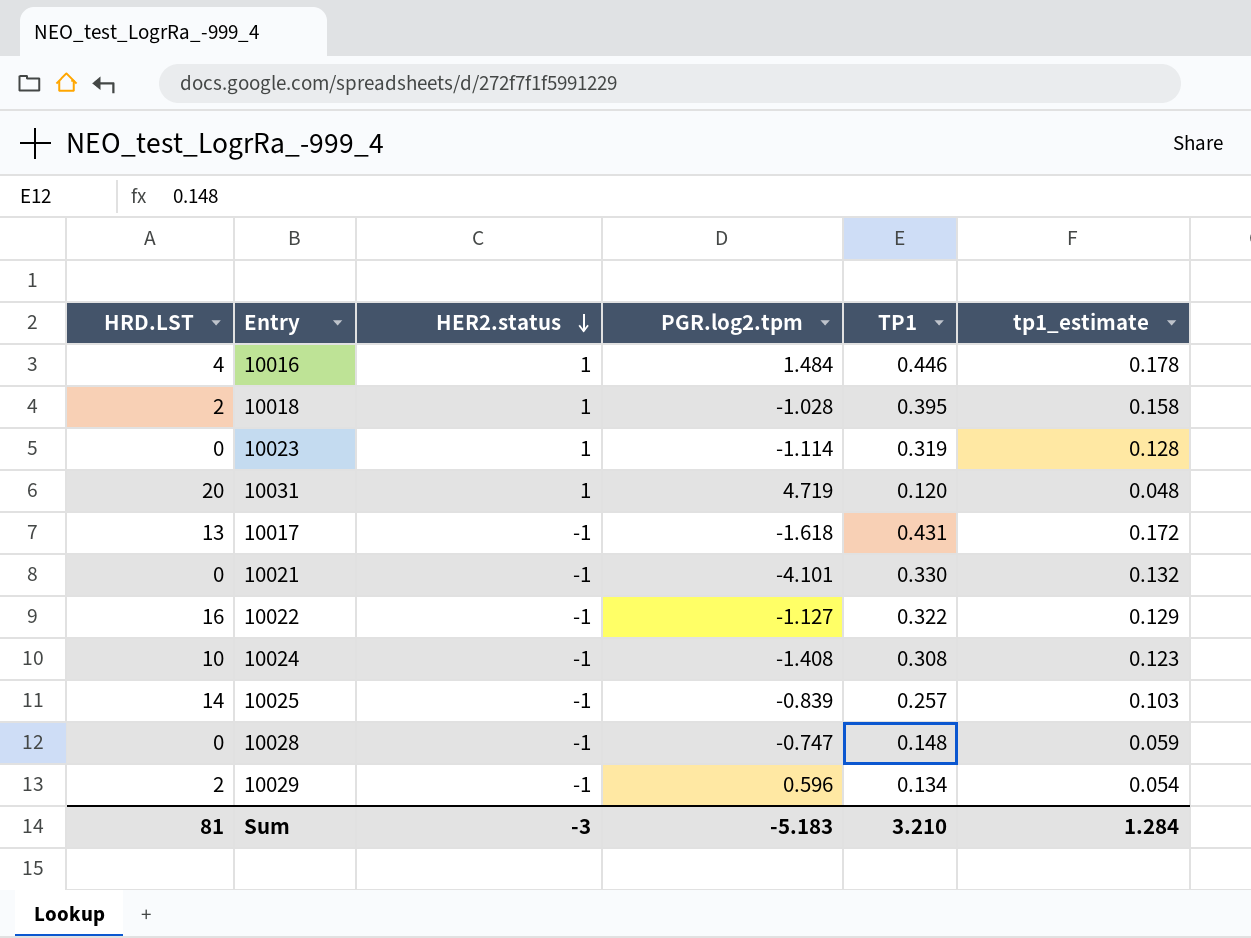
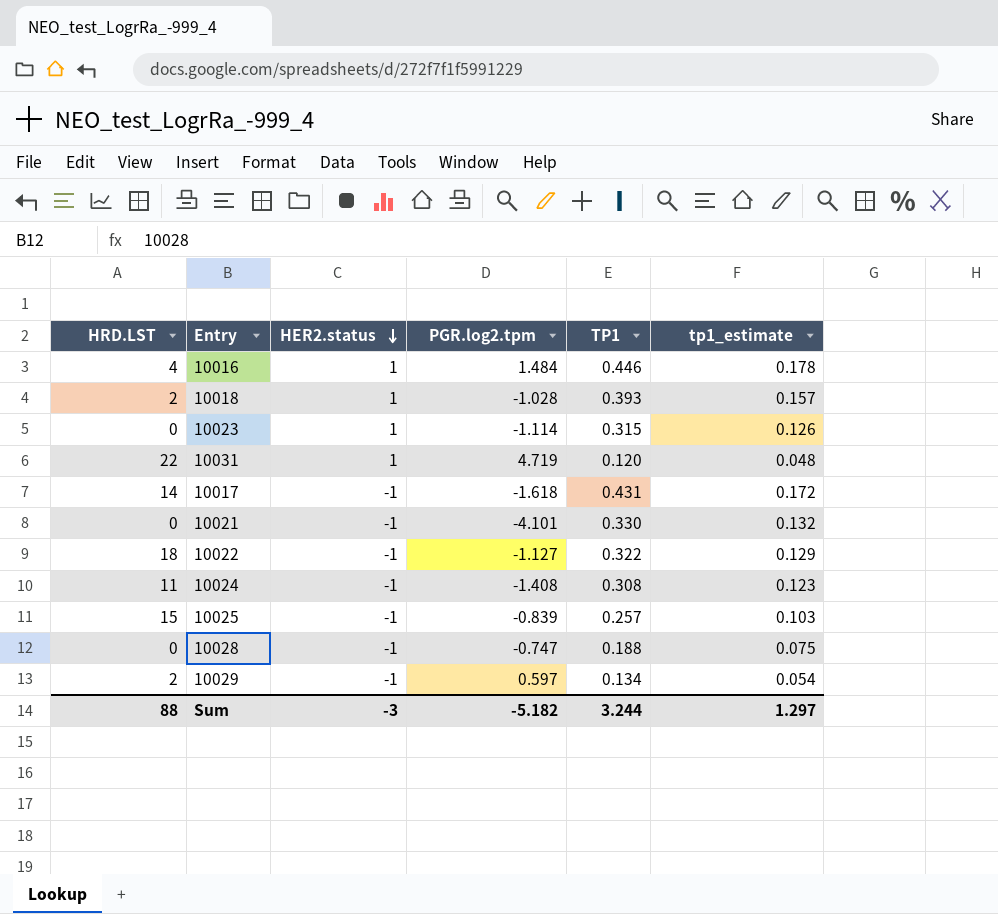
10018 | TP1: 0.395 -> 0.393
10018 | tp1_estimate: 0.158 -> 0.157
10023 | TP1: 0.319 -> 0.315
10023 | tp1_estimate: 0.128 -> 0.126
10031 | HRD.LST: 20 -> 22
10017 | HRD.LST: 13 -> 14
10022 | HRD.LST: 16 -> 18
10024 | HRD.LST: 10 -> 11
10025 | HRD.LST: 14 -> 15
10028 | TP1: 0.148 -> 0.188
10028 | tp1_estimate: 0.059 -> 0.075
10029 | PGR.log2.tpm: 0.596 -> 0.597
Sum | HRD.LST: 81 -> 88
Sum | PGR.log2.tpm: -5.183 -> -5.182
Sum | TP1: 3.210 -> 3.244
Sum | tp1_estimate: 1.284 -> 1.297

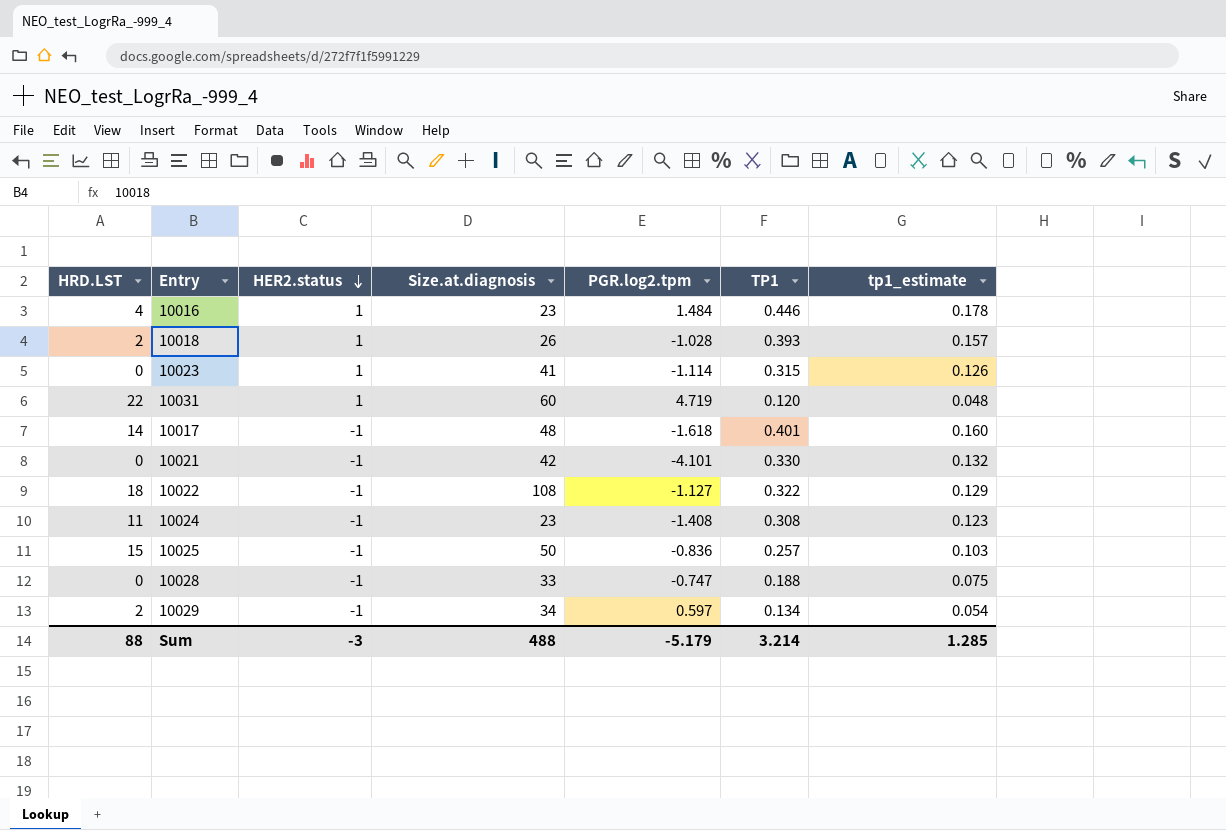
column Size.at.diagnosis | position: none -> 4
10017 | TP1: 0.431 -> 0.401
10017 | tp1_estimate: 0.172 -> 0.160
10025 | PGR.log2.tpm: -0.839 -> -0.836
Sum | PGR.log2.tpm: -5.182 -> -5.179
Sum | TP1: 3.244 -> 3.214
Sum | tp1_estimate: 1.297 -> 1.285

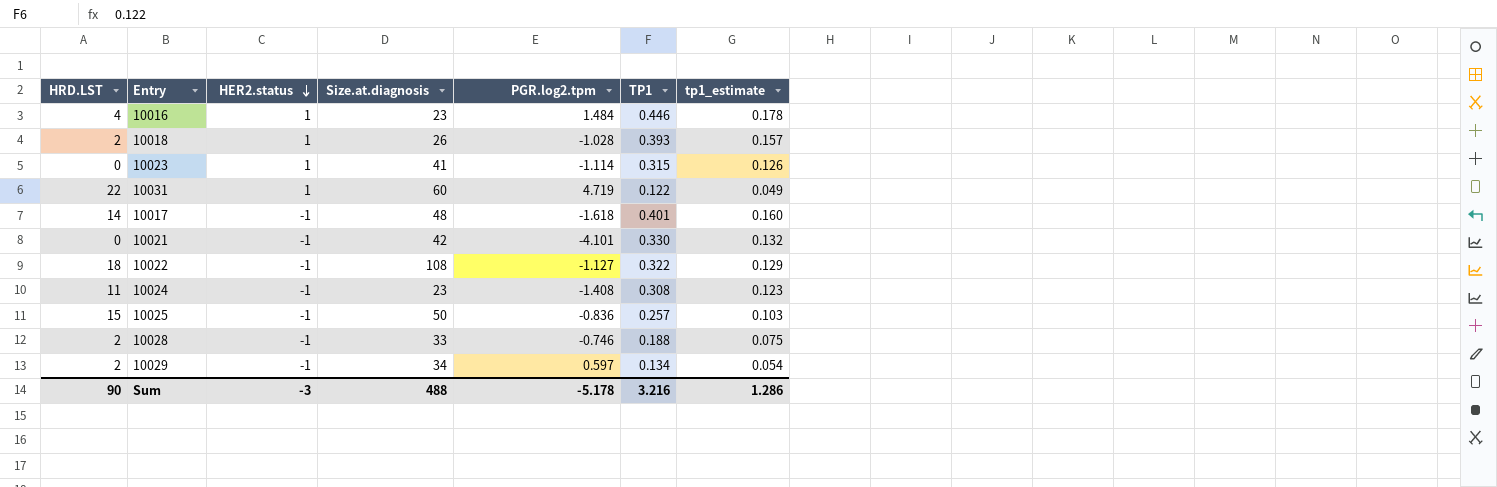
10031 | TP1: 0.120 -> 0.122
10031 | tp1_estimate: 0.048 -> 0.049
10028 | HRD.LST: 0 -> 2
10028 | PGR.log2.tpm: -0.747 -> -0.746
Sum | HRD.LST: 88 -> 90
Sum | PGR.log2.tpm: -5.179 -> -5.178
Sum | TP1: 3.214 -> 3.216
Sum | tp1_estimate: 1.285 -> 1.286

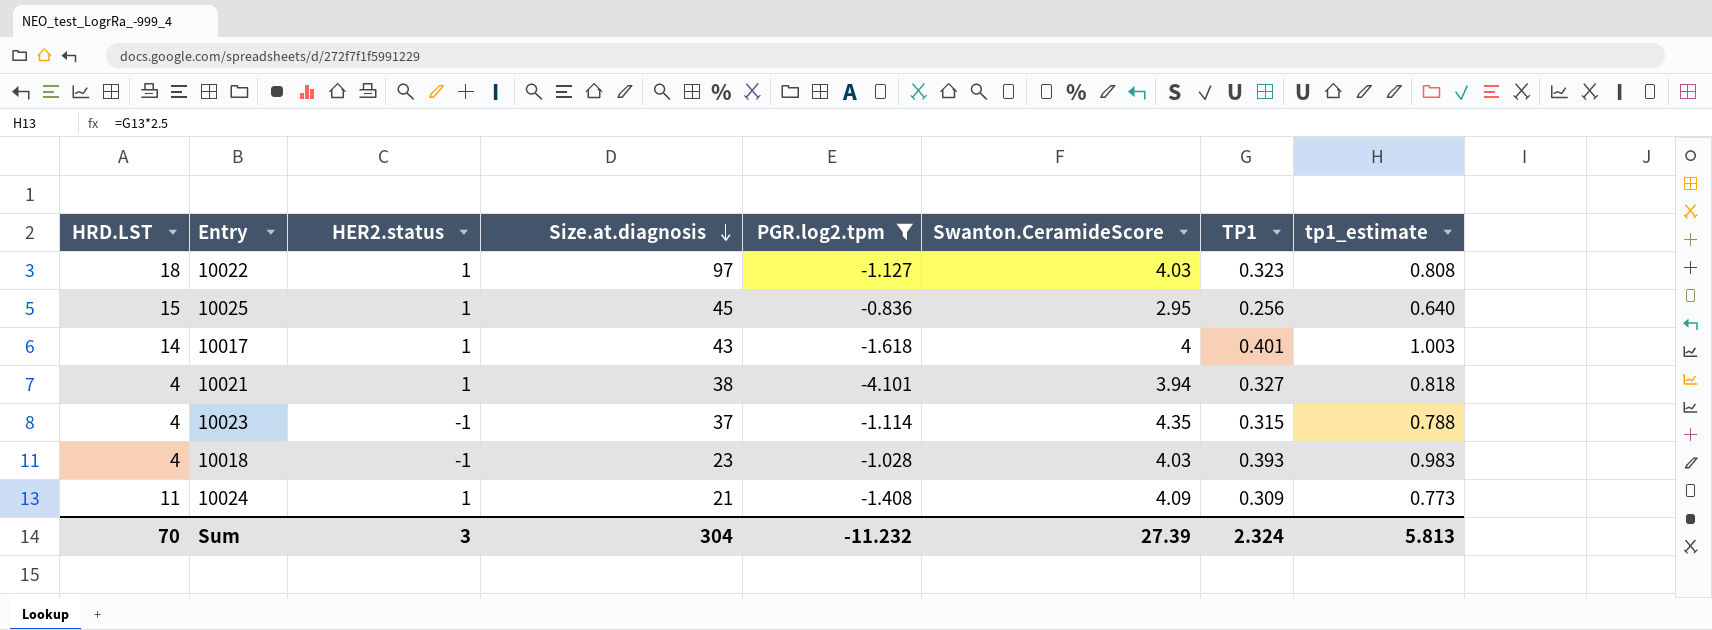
filter: none -> PGR.log2.tpm <= -0.836
row order: HER2.status descending -> Size.at.diagnosis descending
column Swanton.CeramideScore | position: none -> 6
column tp1_estimate | formula: [TP1] * 0.4 -> [TP1] * 2.5
10022 | HER2.status: -1 -> 1
10022 | Size.at.diagnosis: 108 -> 97
10022 | TP1: 0.322 -> 0.323
10025 | HER2.status: -1 -> 1
10025 | Size.at.diagnosis: 50 -> 45
10025 | TP1: 0.257 -> 0.256
10017 | HER2.status: -1 -> 1
10017 | Size.at.diagnosis: 48 -> 43
10021 | HRD.LST: 0 -> 4
10021 | HER2.status: -1 -> 1
10021 | Size.at.diagnosis: 42 -> 38
10021 | TP1: 0.330 -> 0.327
10023 | HRD.LST: 0 -> 4
10023 | HER2.status: 1 -> -1
10023 | Size.at.diagnosis: 41 -> 37
10018 | HRD.LST: 2 -> 4
10018 | HER2.status: 1 -> -1
10018 | Size.at.diagnosis: 26 -> 23
10024 | HER2.status: -1 -> 1
10024 | Size.at.diagnosis: 23 -> 21
10024 | TP1: 0.308 -> 0.309
Sum | HRD.LST: 90 -> 70
Sum | HER2.status: -3 -> 3
Sum | Size.at.diagnosis: 488 -> 304
Sum | PGR.log2.tpm: -5.178 -> -11.232
Sum | TP1: 3.216 -> 2.324
Sum | tp1_estimate: 1.286 -> 5.813

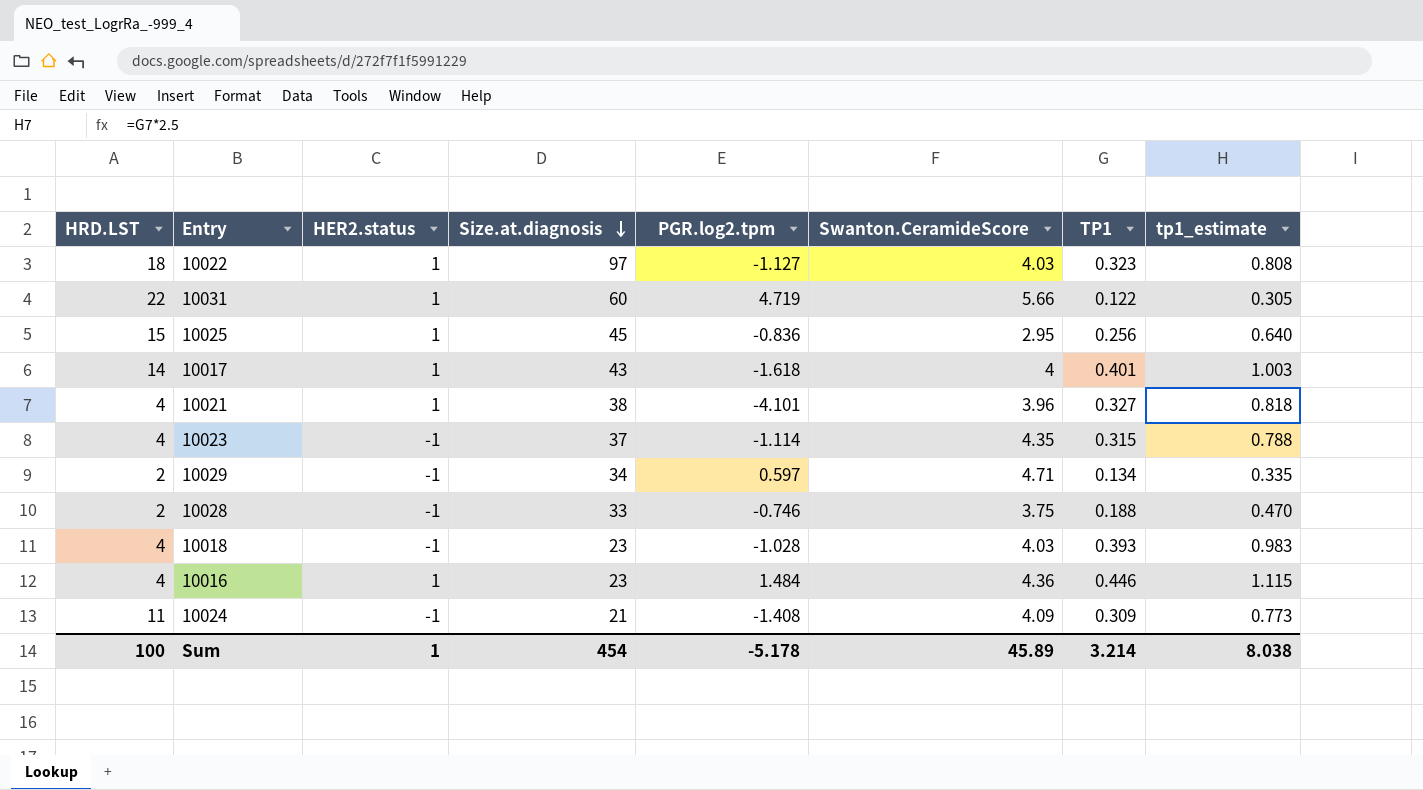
filter: PGR.log2.tpm <= -0.836 -> none
10021 | Swanton.CeramideScore: 3.94 -> 3.96
10024 | HER2.status: 1 -> -1
Sum | HRD.LST: 70 -> 100
Sum | HER2.status: 3 -> 1
Sum | Size.at.diagnosis: 304 -> 454
Sum | PGR.log2.tpm: -11.232 -> -5.178
Sum | Swanton.CeramideScore: 27.39 -> 45.89
Sum | TP1: 2.324 -> 3.214
Sum | tp1_estimate: 5.813 -> 8.038

